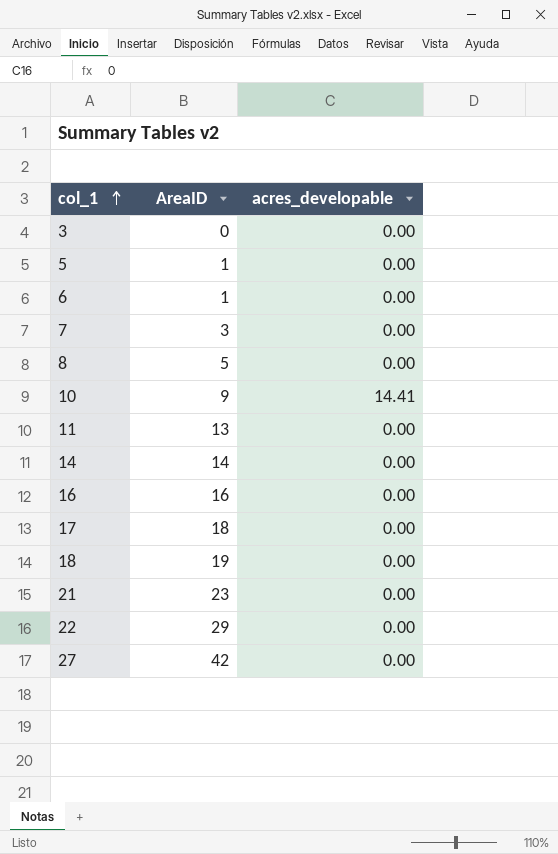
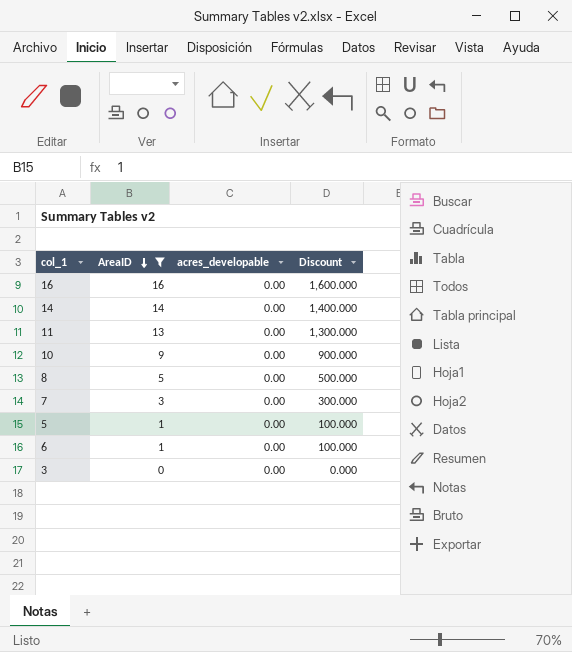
filter: none -> AreaID <= 16
row order: col_1 ascending -> AreaID descending
column Discount | formula: none -> [AreaID] * 100
10 | acres_developable: 14.41 -> 0.00

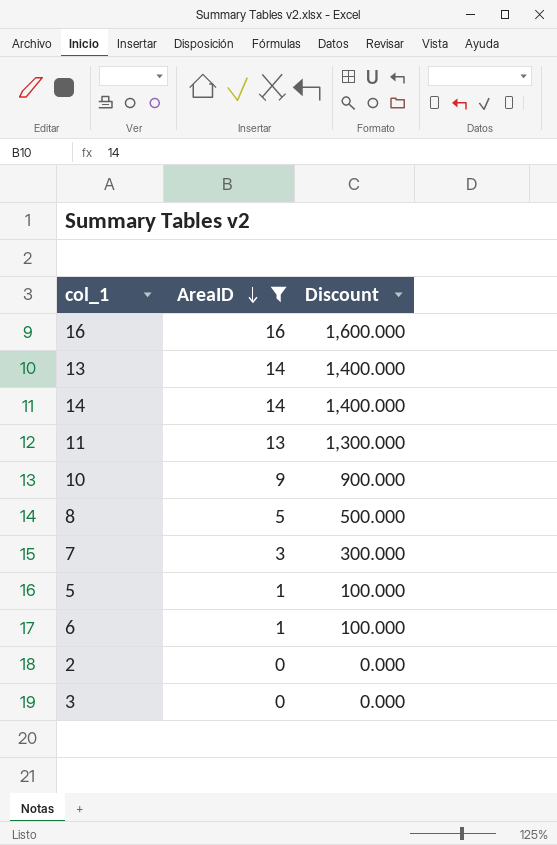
column acres_developable | position: 3 -> none
row 13: none -> 14 | 1,400.000
row 2: none -> 0 | 0.000

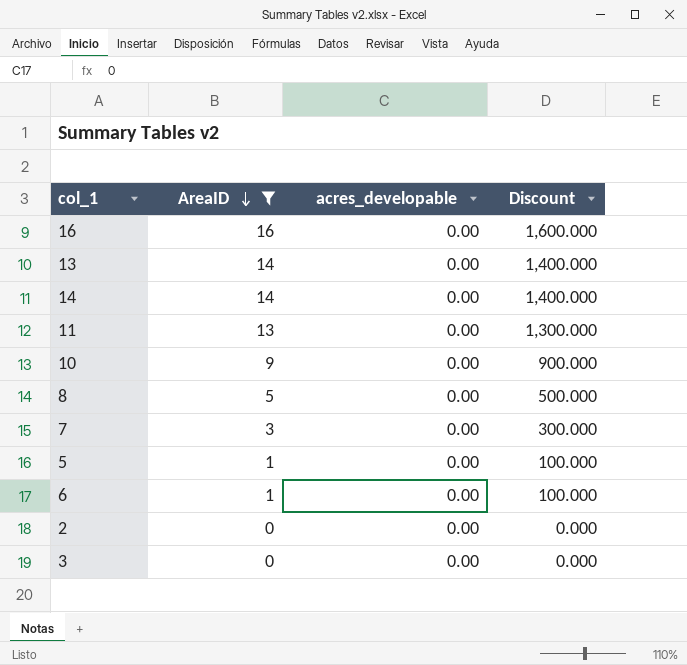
column acres_developable | position: none -> 3

